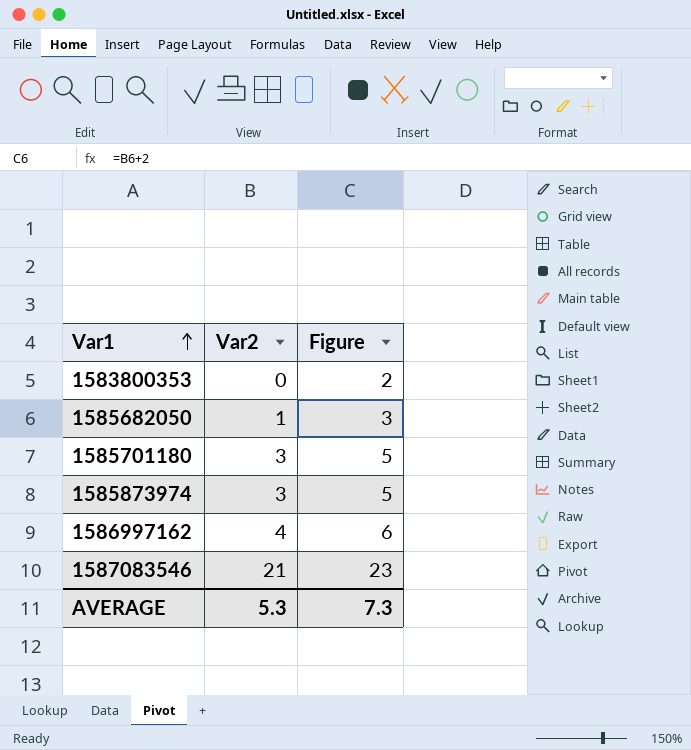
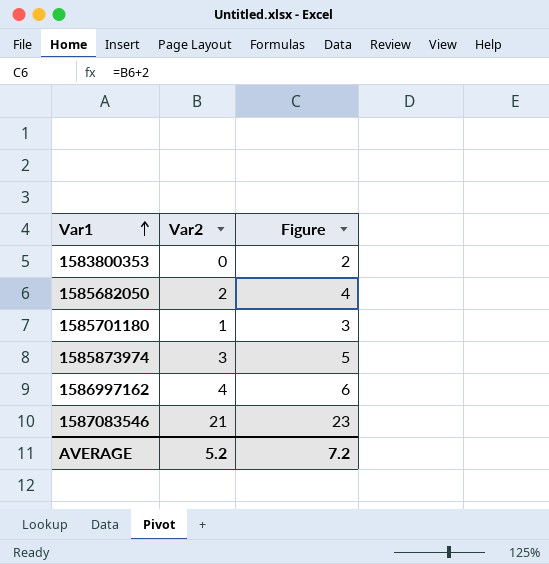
1585682050 | Var2: 1 -> 2
1585682050 | Figure: 3 -> 4
1585701180 | Var2: 3 -> 1
1585701180 | Figure: 5 -> 3
AVERAGE | Var2: 5.3 -> 5.2
AVERAGE | Figure: 7.3 -> 7.2

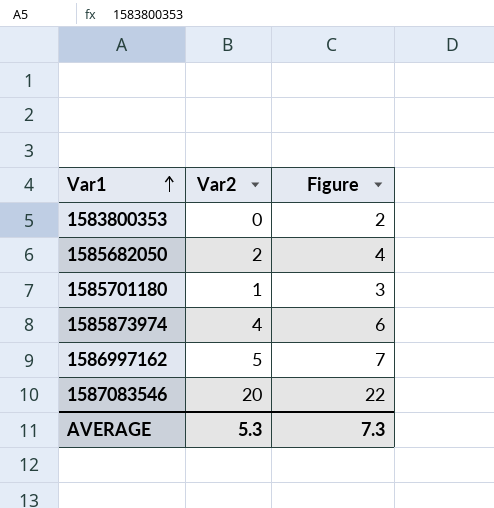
1585873974 | Var2: 3 -> 4
1585873974 | Figure: 5 -> 6
1586997162 | Var2: 4 -> 5
1586997162 | Figure: 6 -> 7
1587083546 | Var2: 21 -> 20
1587083546 | Figure: 23 -> 22
AVERAGE | Var2: 5.2 -> 5.3
AVERAGE | Figure: 7.2 -> 7.3

